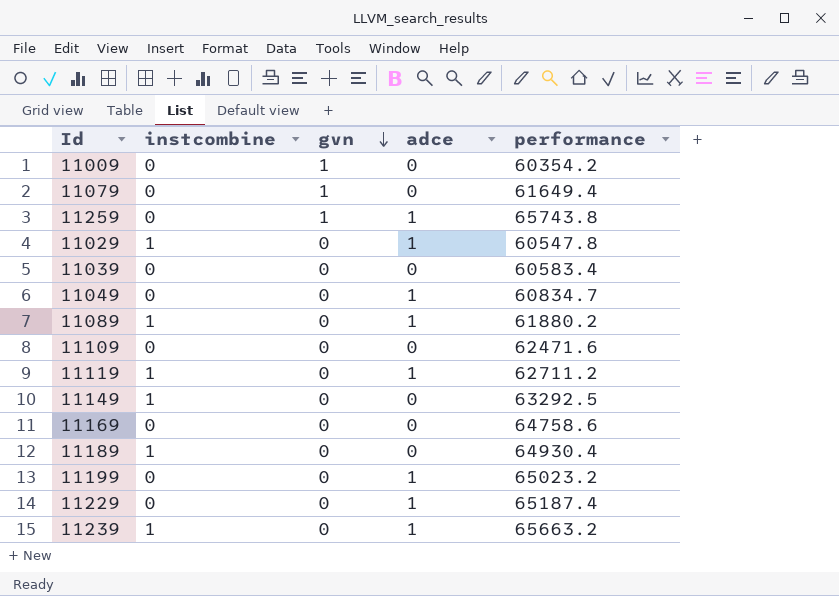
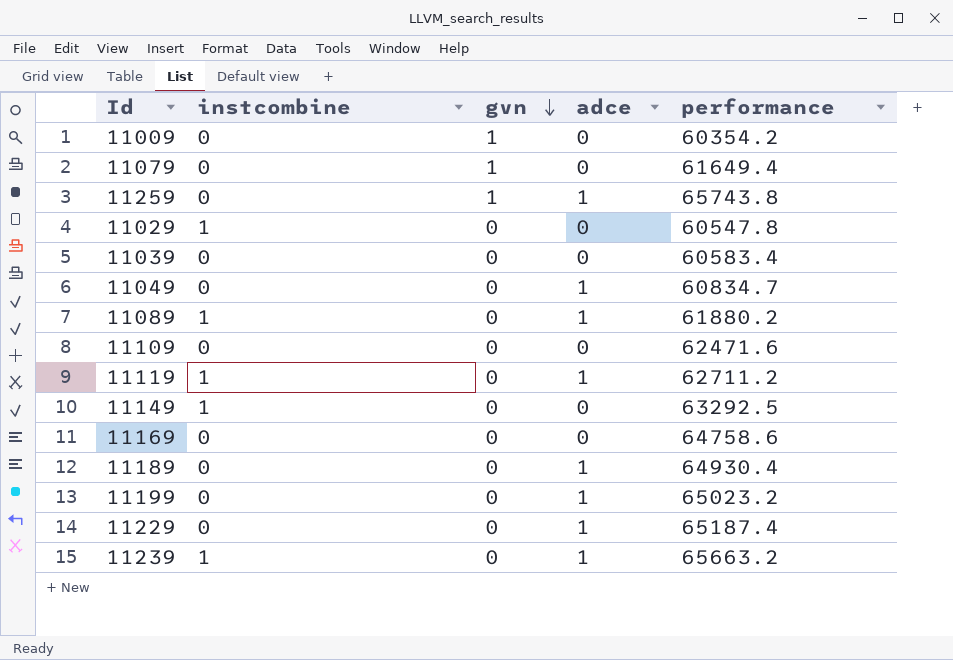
11029 | adce: 1 -> 0
11189 | instcombine: 1 -> 0
11189 | adce: 0 -> 1

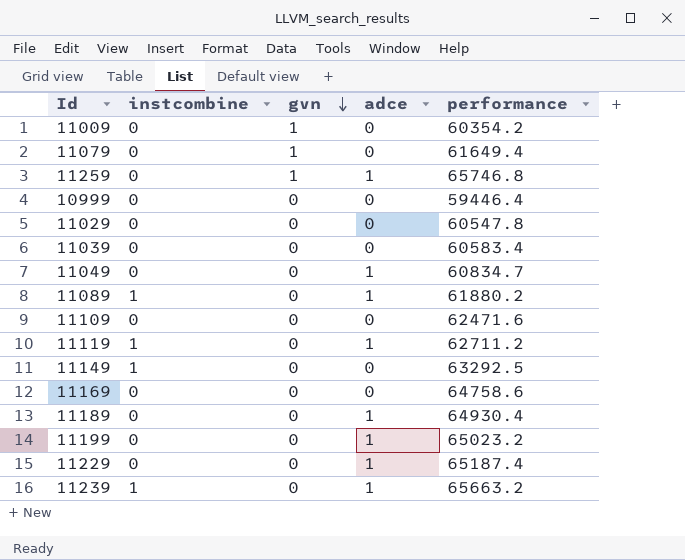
11259 | performance: 65743.8 -> 65746.8
row 10999: none -> 0 | 0 | 0 | 59446.4
11029 | instcombine: 1 -> 0

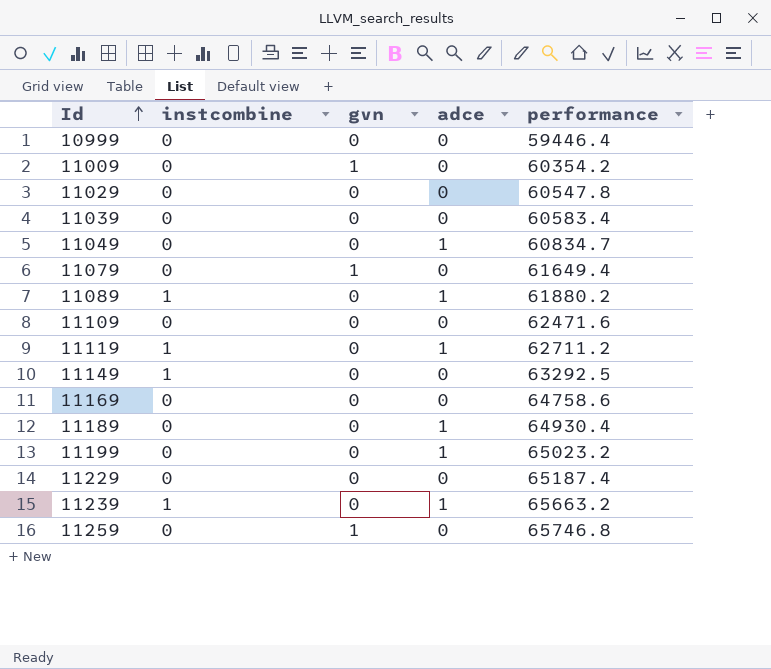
row order: gvn descending -> Id ascending
11229 | adce: 1 -> 0
11259 | adce: 1 -> 0

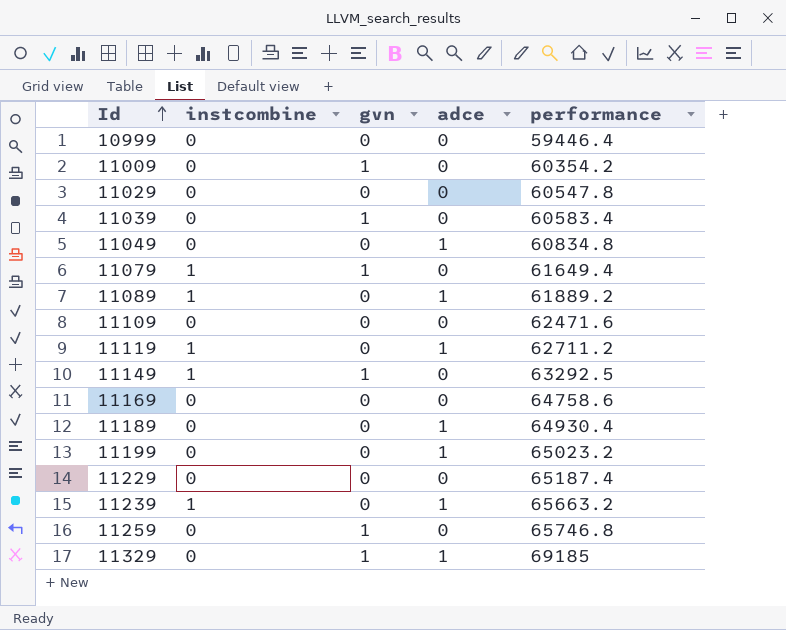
11039 | gvn: 0 -> 1
11049 | performance: 60834.7 -> 60834.8
11079 | instcombine: 0 -> 1
11089 | performance: 61880.2 -> 61889.2
11149 | gvn: 0 -> 1
row 11329: none -> 0 | 1 | 1 | 69185

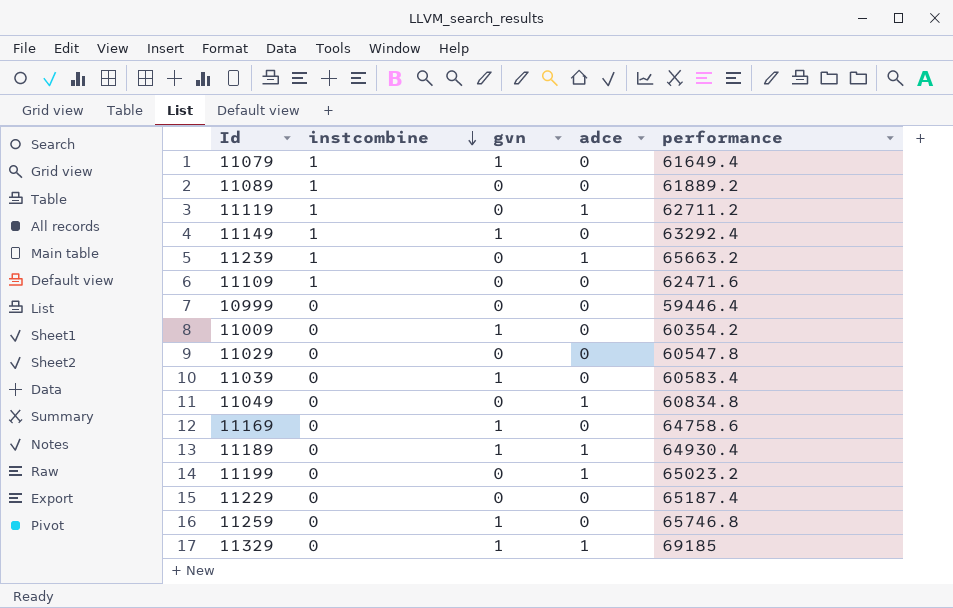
row order: Id ascending -> instcombine descending
11089 | adce: 1 -> 0
11149 | performance: 63292.5 -> 63292.4
11109 | instcombine: 0 -> 1
11169 | gvn: 0 -> 1
11189 | gvn: 0 -> 1

